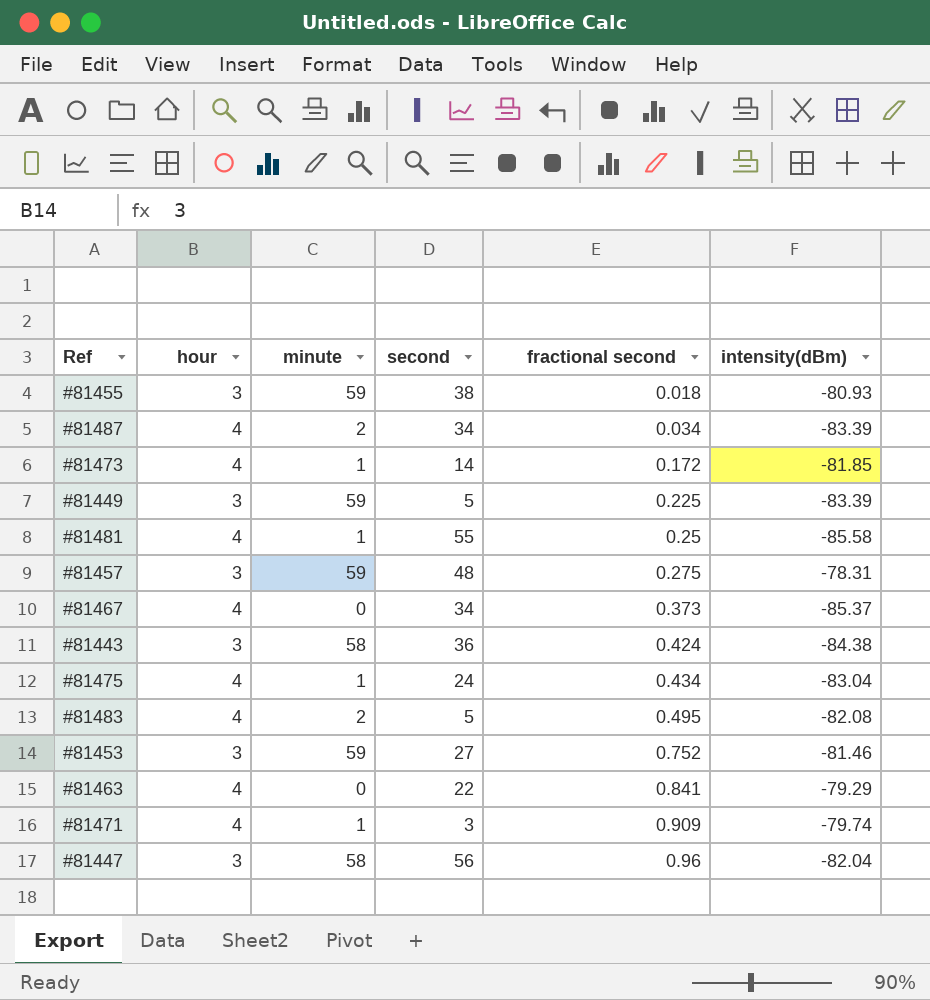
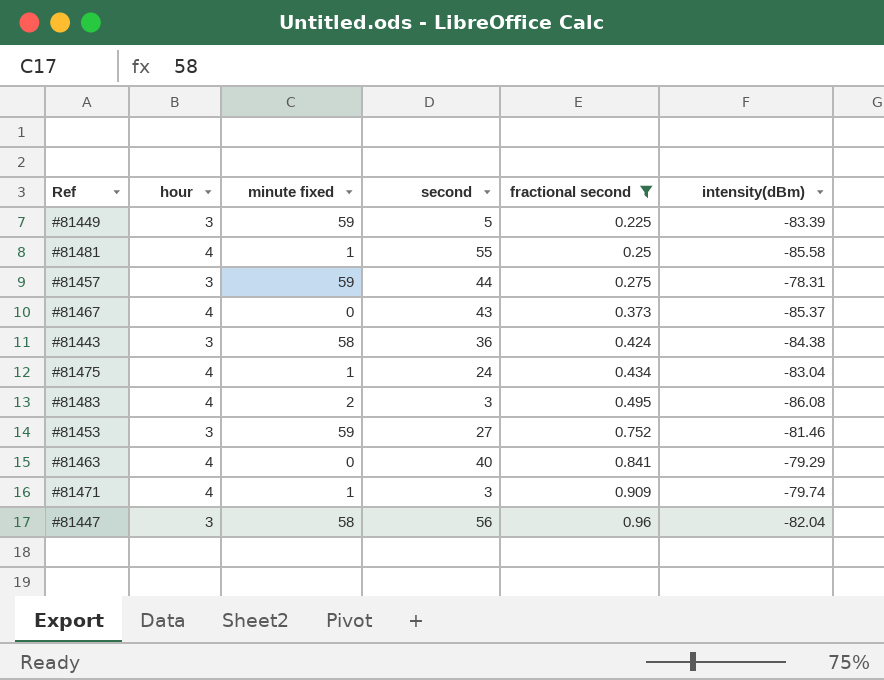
filter: none -> fractional second >= 0.225
column name: minute -> minute fixed
#81457 | second: 48 -> 44
#81467 | second: 34 -> 43
#81483 | second: 5 -> 3
#81483 | intensity(dBm): -82.08 -> -86.08
#81463 | second: 22 -> 40

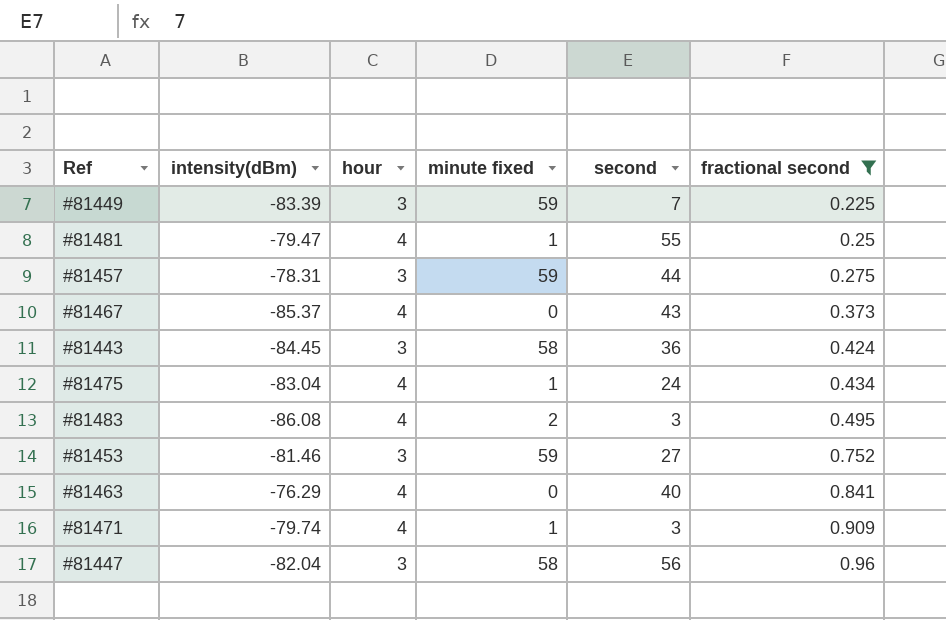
column intensity(dBm) | position: 6 -> 2
#81449 | second: 5 -> 7
#81481 | intensity(dBm): -85.58 -> -79.47
#81443 | intensity(dBm): -84.38 -> -84.45
#81463 | intensity(dBm): -79.29 -> -76.29

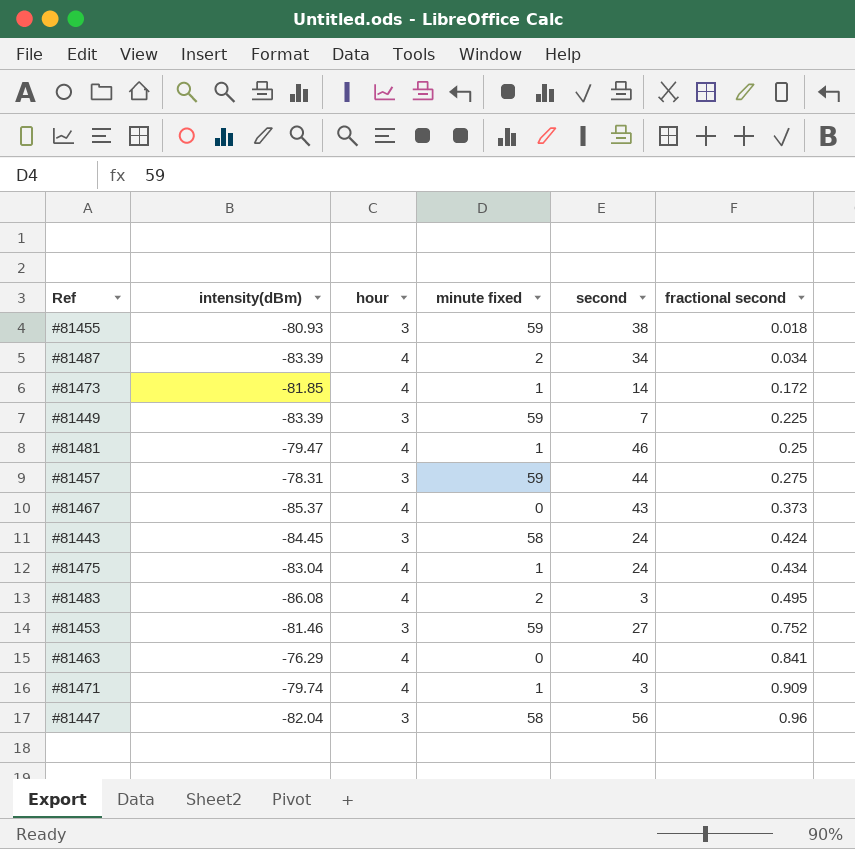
filter: fractional second >= 0.225 -> none
#81481 | second: 55 -> 46
#81443 | second: 36 -> 24

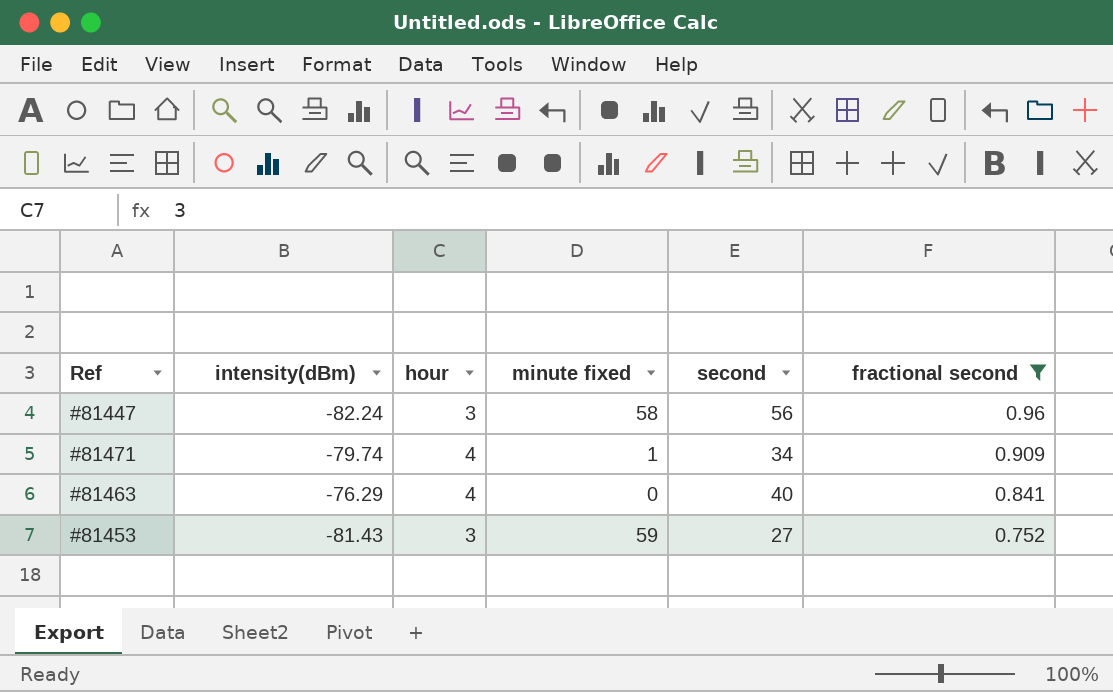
filter: none -> fractional second >= 0.752
row order: fractional second ascending -> fractional second descending
#81447 | intensity(dBm): -82.04 -> -82.24
#81471 | second: 3 -> 34
#81453 | intensity(dBm): -81.46 -> -81.43

